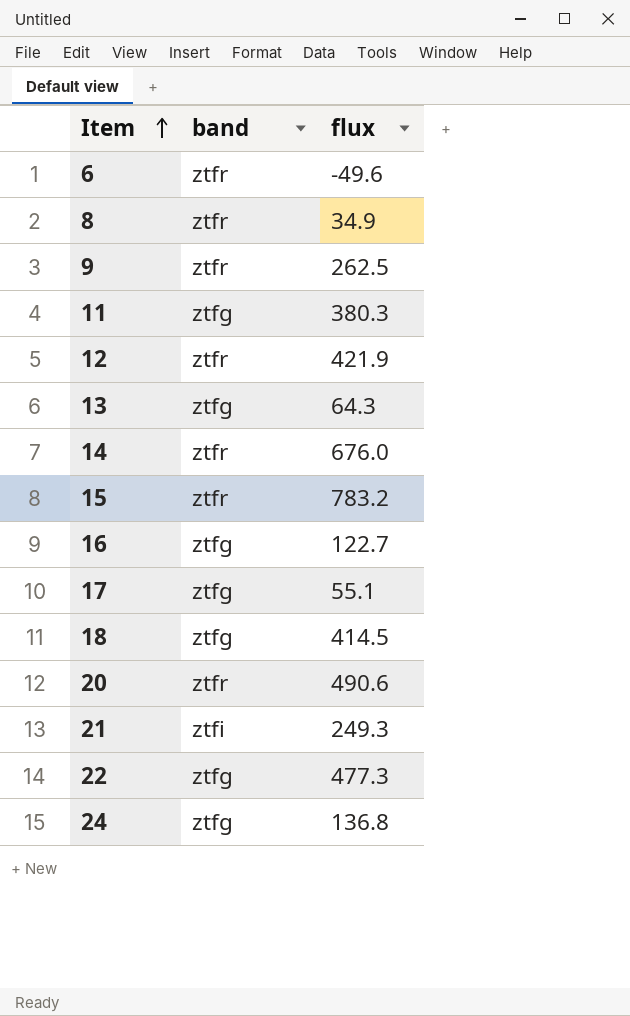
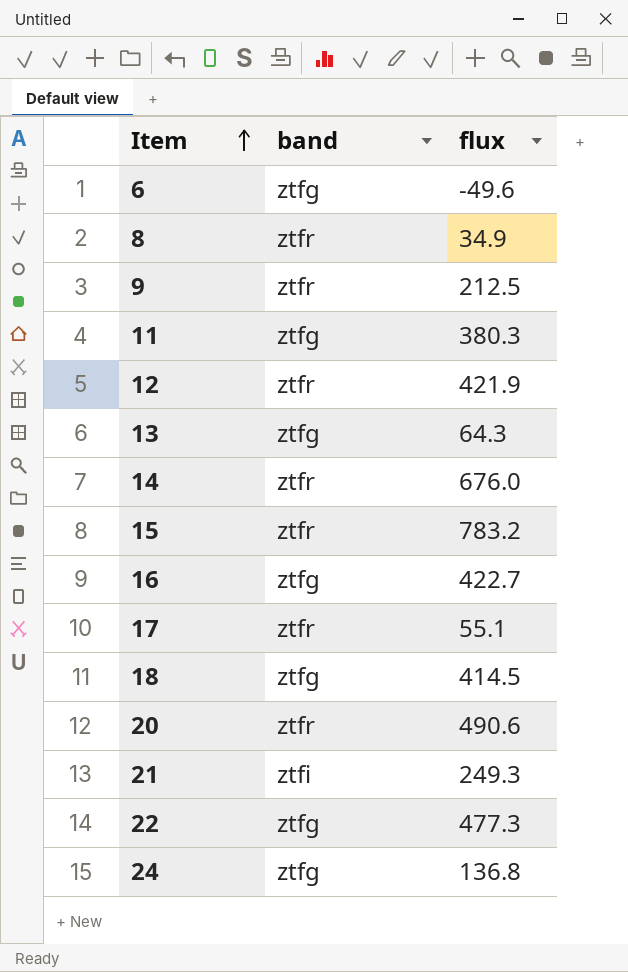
6 | band: ztfr -> ztfg
9 | flux: 262.5 -> 212.5
16 | flux: 122.7 -> 422.7
17 | band: ztfg -> ztfr

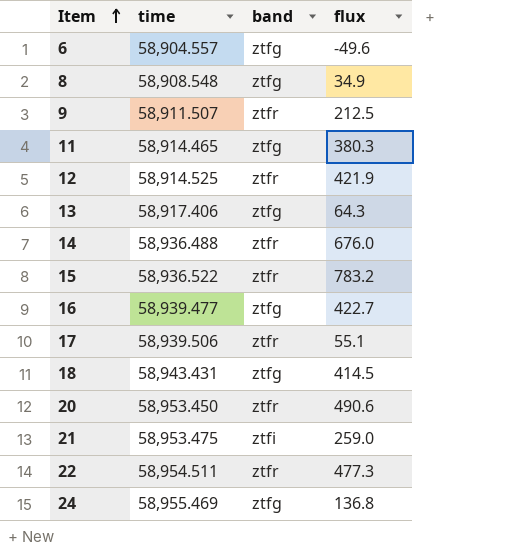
column time | position: none -> 2
8 | band: ztfr -> ztfg
21 | flux: 249.3 -> 259.0
22 | band: ztfg -> ztfr

